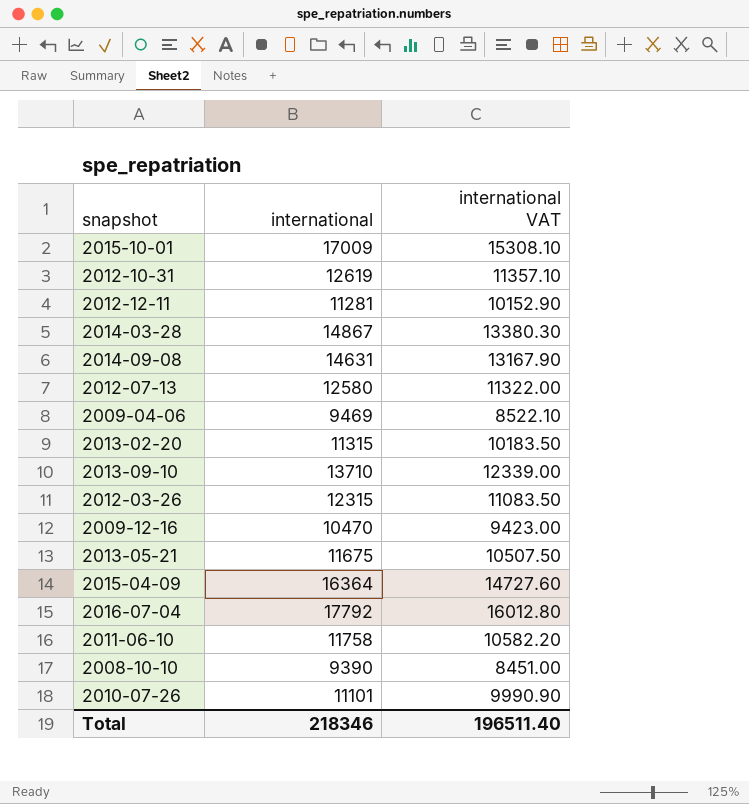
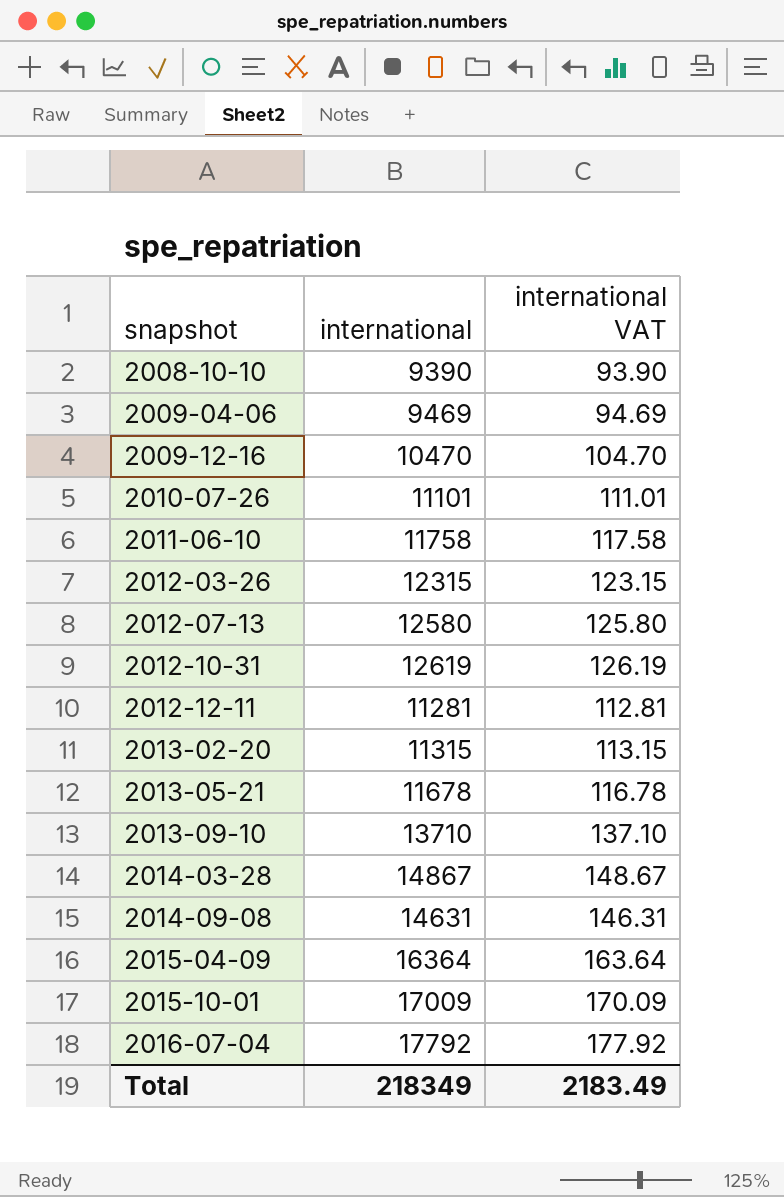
row order: none -> snapshot ascending
column international VAT | formula: [international] * 0.9 -> [international] * 0.01
2013-05-21 | international: 11675 -> 11678
Total | international: 218346 -> 218349
Total | international VAT: 196511.40 -> 2183.49

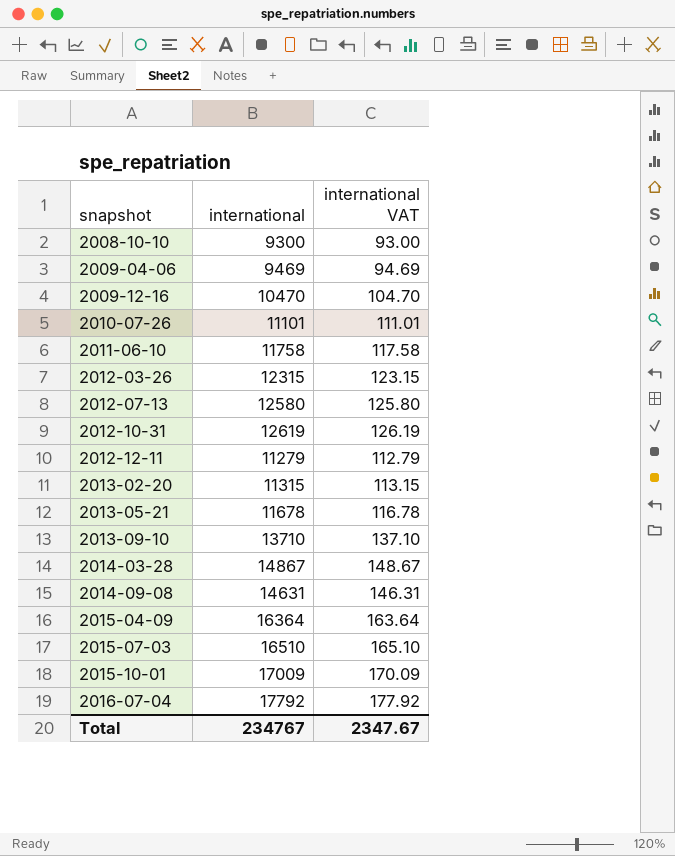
2008-10-10 | international: 9390 -> 9300
2008-10-10 | international VAT: 93.90 -> 93.00
2012-12-11 | international: 11281 -> 11279
2012-12-11 | international VAT: 112.81 -> 112.79
row 2015-07-03: none -> 16510 | 165.10
Total | international: 218349 -> 234767
Total | international VAT: 2183.49 -> 2347.67

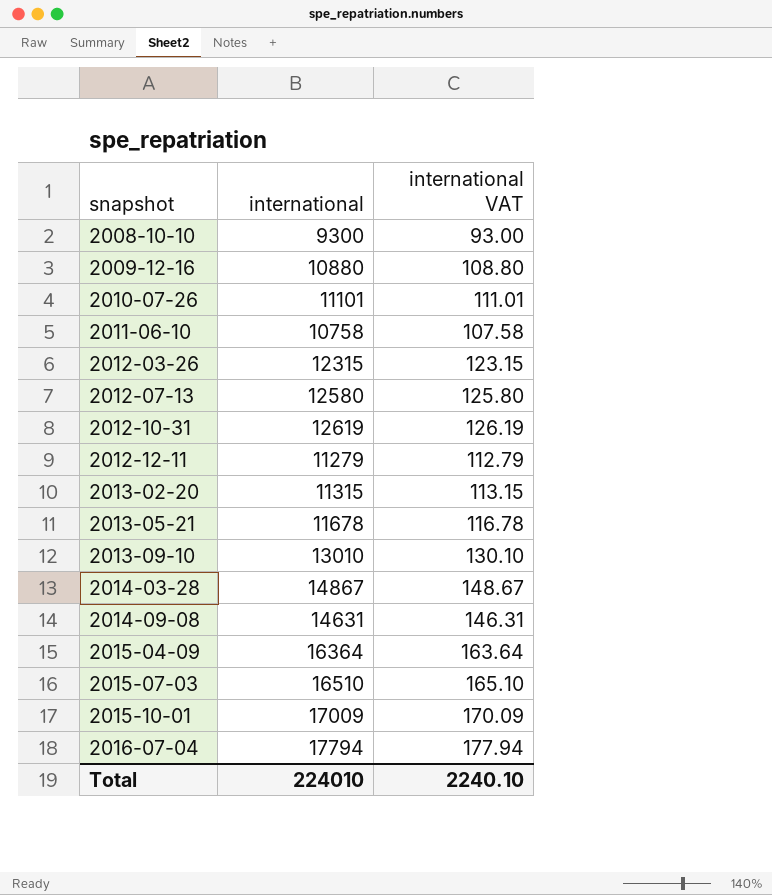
row 2009-04-06: 9469 | 94.69 -> none
2009-12-16 | international: 10470 -> 10880
2009-12-16 | international VAT: 104.70 -> 108.80
2011-06-10 | international: 11758 -> 10758
2011-06-10 | international VAT: 117.58 -> 107.58
2013-09-10 | international: 13710 -> 13010
2013-09-10 | international VAT: 137.10 -> 130.10
2016-07-04 | international: 17792 -> 17794
2016-07-04 | international VAT: 177.92 -> 177.94
Total | international: 234767 -> 224010
Total | international VAT: 2347.67 -> 2240.10

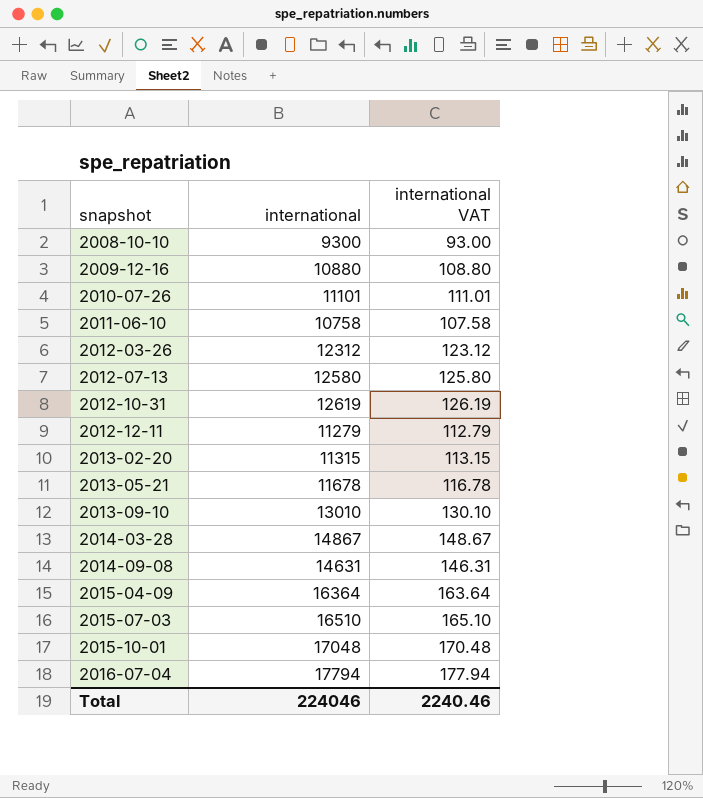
2012-03-26 | international: 12315 -> 12312
2012-03-26 | international VAT: 123.15 -> 123.12
2015-10-01 | international: 17009 -> 17048
2015-10-01 | international VAT: 170.09 -> 170.48
Total | international: 224010 -> 224046
Total | international VAT: 2240.10 -> 2240.46

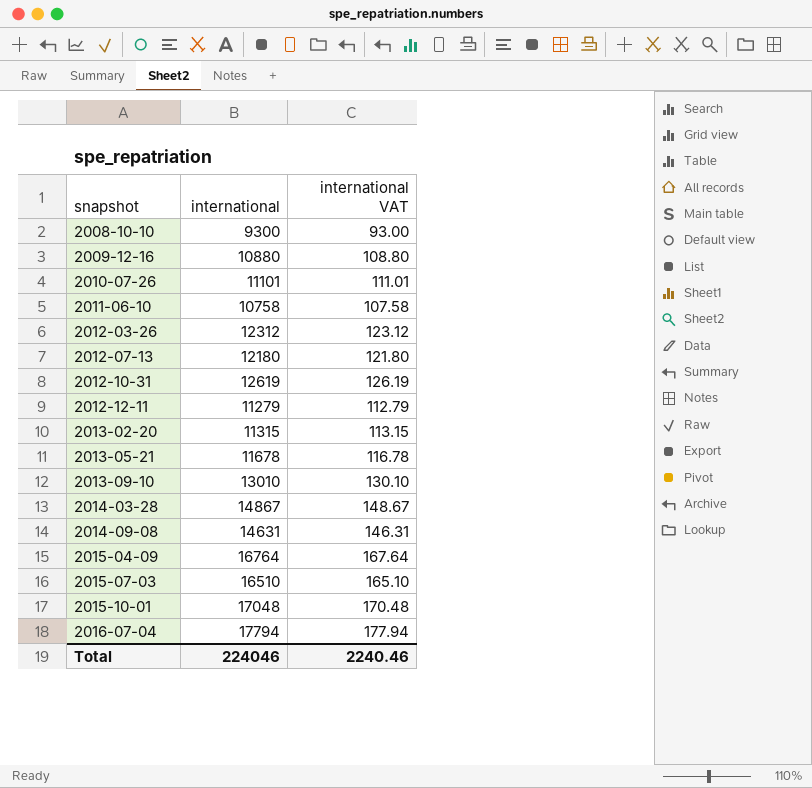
2012-07-13 | international: 12580 -> 12180
2012-07-13 | international VAT: 125.80 -> 121.80
2015-04-09 | international: 16364 -> 16764
2015-04-09 | international VAT: 163.64 -> 167.64

